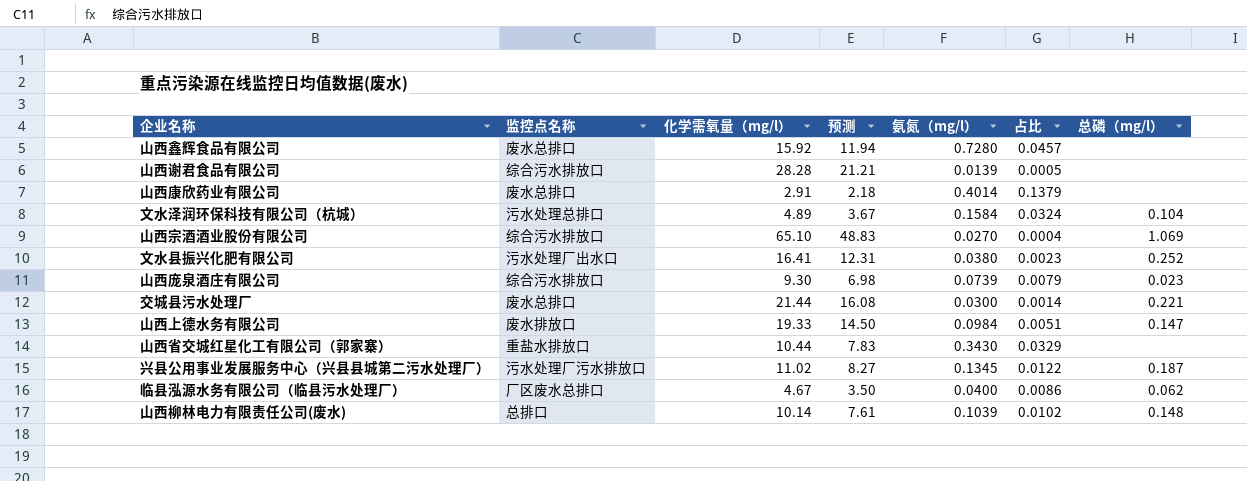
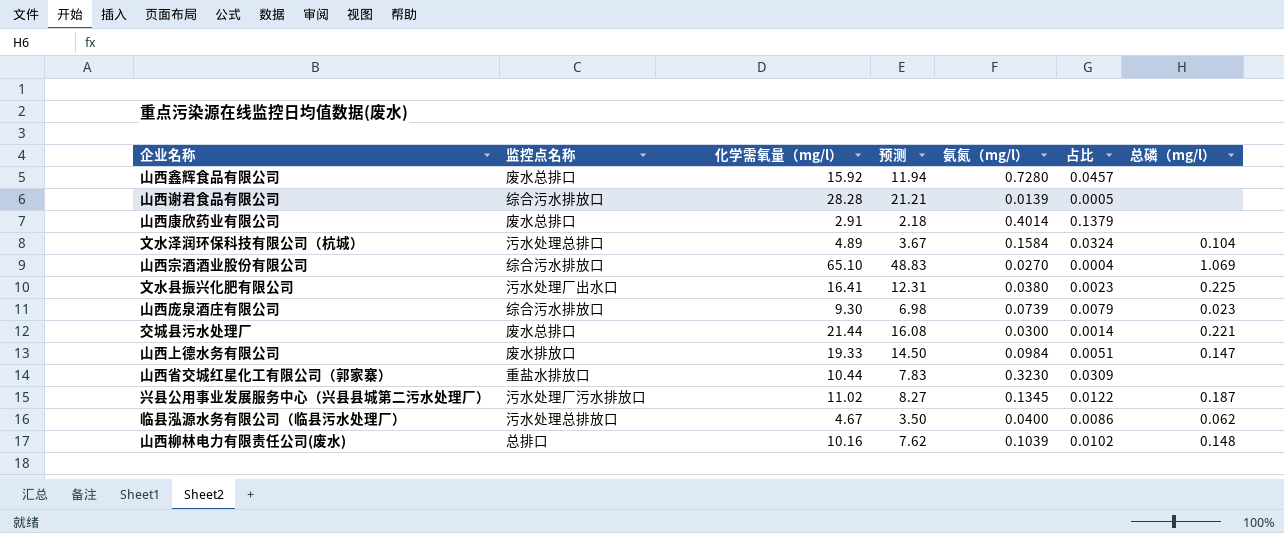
文水县振兴化肥有限公司 | 总磷（mg/l）: 0.252 -> 0.225
山西省交城红星化工有限公司（郭家寨） | 氨氮（mg/l）: 0.3430 -> 0.3230
山西省交城红星化工有限公司（郭家寨） | 占比: 0.0329 -> 0.0309
临县泓源水务有限公司（临县污水处理厂） | 监控点名称: 厂区废水总排口 -> 污水处理总排放口
山西柳林电力有限责任公司(废水) | 化学需氧量（mg/l）: 10.14 -> 10.16
山西柳林电力有限责任公司(废水) | 预测: 7.61 -> 7.62

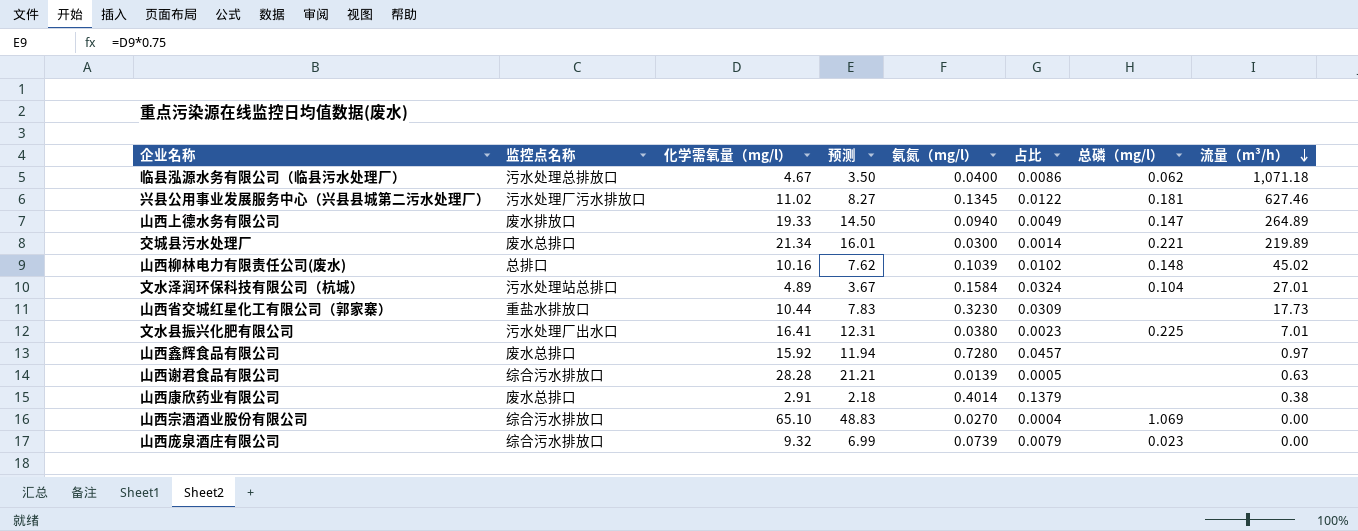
row order: none -> 流量（m³/h） descending
column 流量（m³/h） | position: none -> 8
兴县公用事业发展服务中心（兴县县城第二污水处理厂） | 总磷（mg/l）: 0.187 -> 0.181
山西上德水务有限公司 | 氨氮（mg/l）: 0.0984 -> 0.0940
山西上德水务有限公司 | 占比: 0.0051 -> 0.0049
交城县污水处理厂 | 化学需氧量（mg/l）: 21.44 -> 21.34
交城县污水处理厂 | 预测: 16.08 -> 16.01
文水泽润环保科技有限公司（杭城） | 监控点名称: 污水处理总排口 -> 污水处理站总排口
山西庞泉酒庄有限公司 | 化学需氧量（mg/l）: 9.30 -> 9.32
山西庞泉酒庄有限公司 | 预测: 6.98 -> 6.99

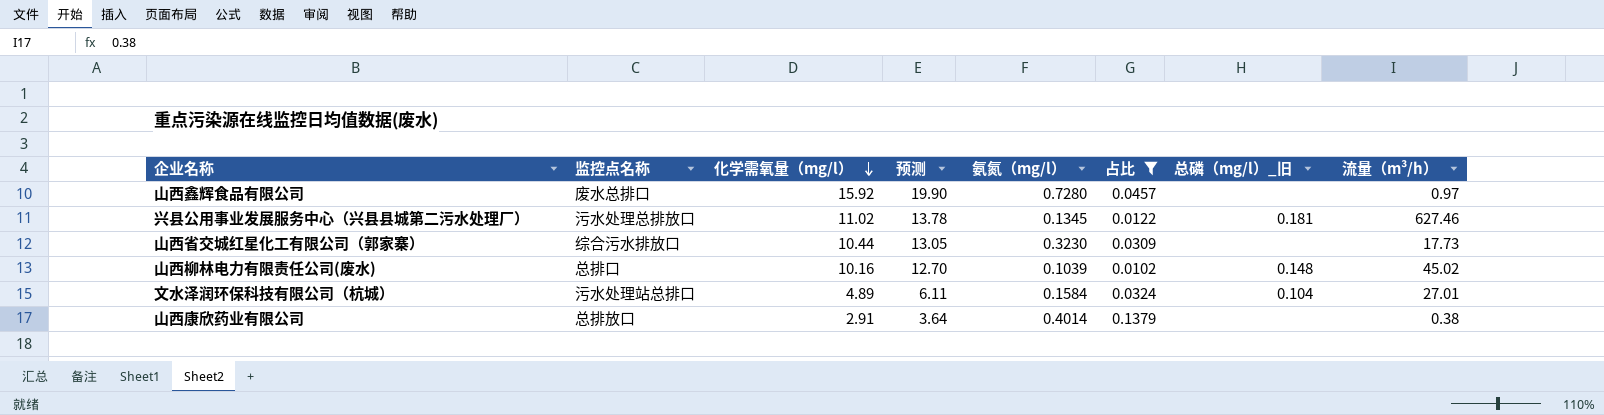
filter: none -> 占比 >= 0.0102
row order: 流量（m³/h） descending -> 化学需氧量（mg/l） descending
column 预测 | formula: [化学需氧量（mg/l）] * 0.75 -> [化学需氧量（mg/l）] * 1.25
column name: 总磷（mg/l） -> 总磷（mg/l）_旧
兴县公用事业发展服务中心（兴县县城第二污水处理厂） | 监控点名称: 污水处理厂污水排放口 -> 污水处理总排放口
山西省交城红星化工有限公司（郭家寨） | 监控点名称: 重盐水排放口 -> 综合污水排放口
山西康欣药业有限公司 | 监控点名称: 废水总排口 -> 总排放口

